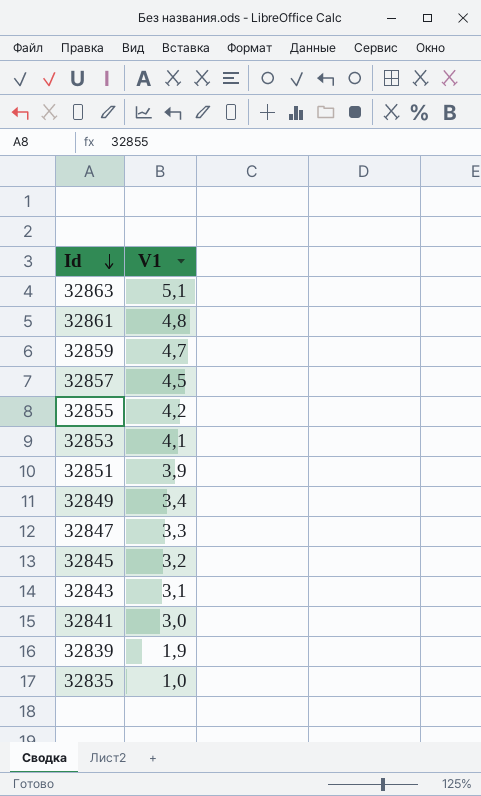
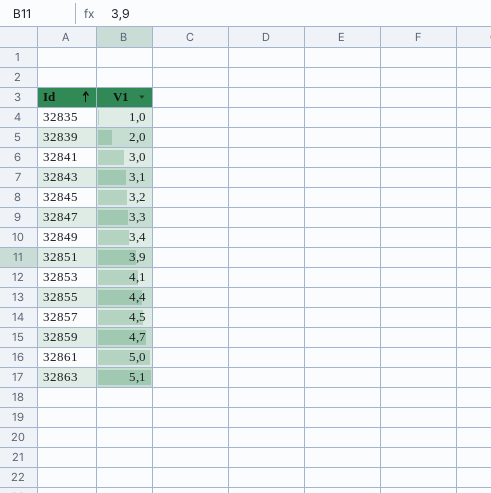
row order: Id descending -> Id ascending
32839 | V1: 1,9 -> 2,0
32855 | V1: 4,2 -> 4,4
32861 | V1: 4,8 -> 5,0

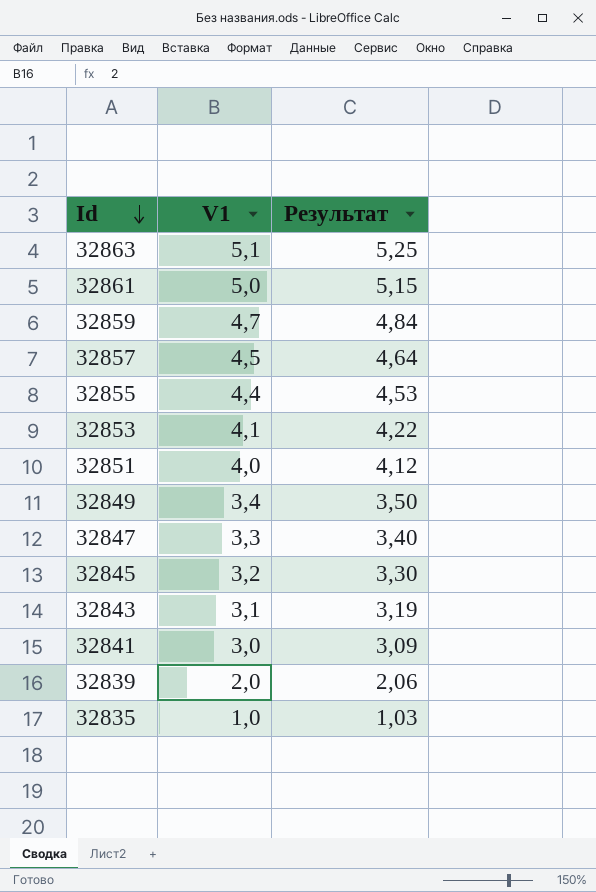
row order: Id ascending -> Id descending
column Результат | formula: none -> [V1] * 1,03
32851 | V1: 3,9 -> 4,0

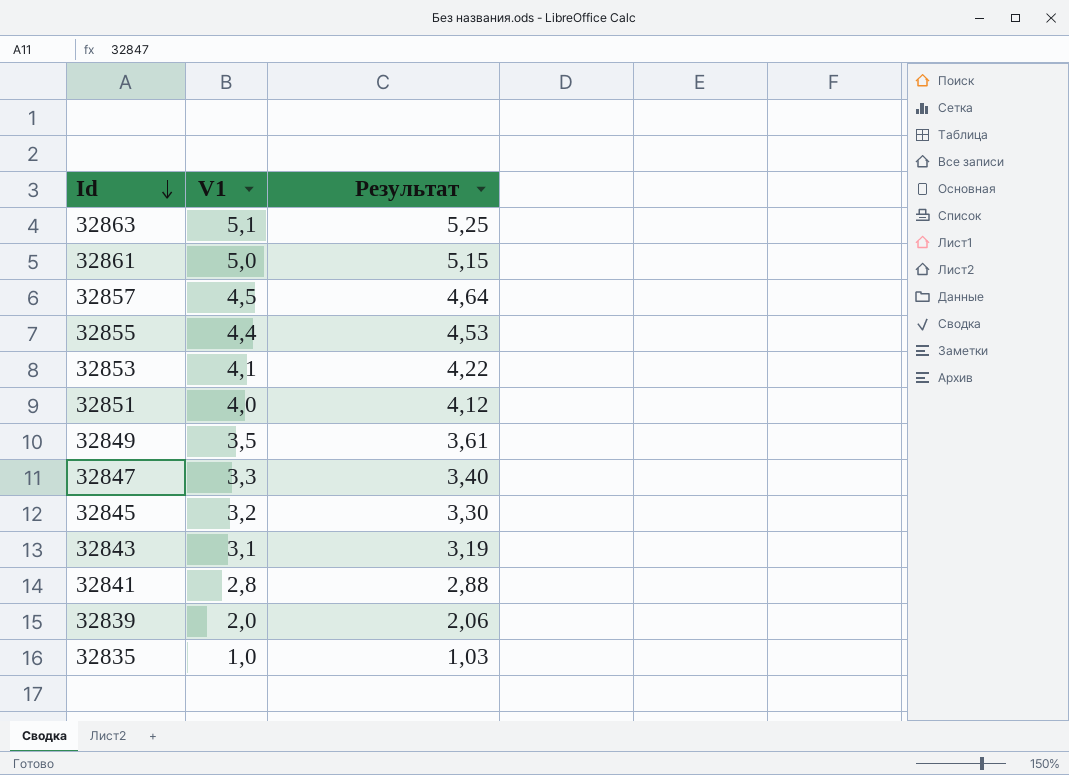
row 32859: 4,7 | 4,84 -> none
32849 | V1: 3,4 -> 3,5
32849 | Результат: 3,50 -> 3,61
32841 | V1: 3,0 -> 2,8
32841 | Результат: 3,09 -> 2,88

